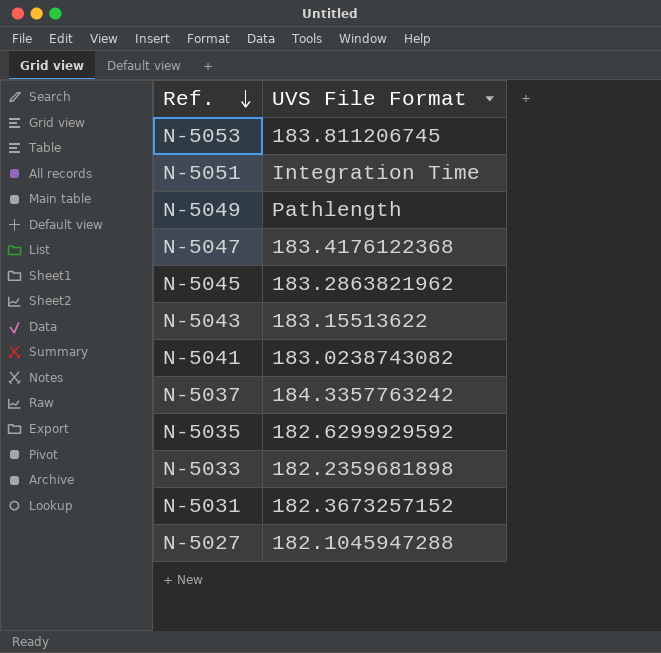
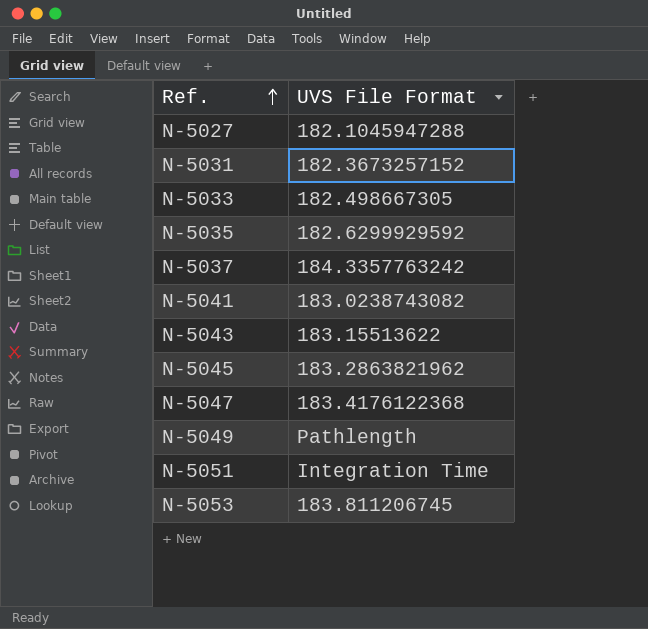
row order: Ref. descending -> Ref. ascending
N-5033 | UVS File Format: 182.2359681898 -> 182.498667305

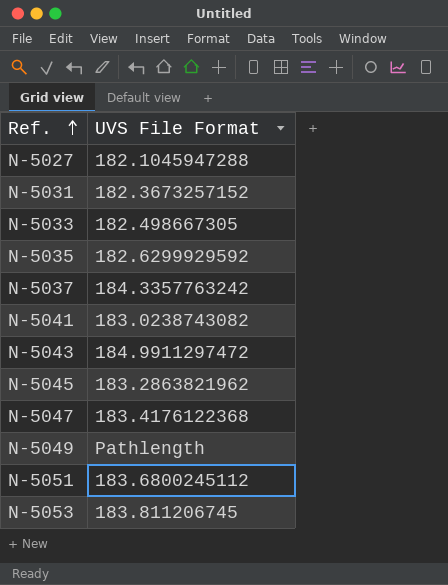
N-5043 | UVS File Format: 183.15513622 -> 184.9911297472
N-5051 | UVS File Format: Integration Time -> 183.6800245112

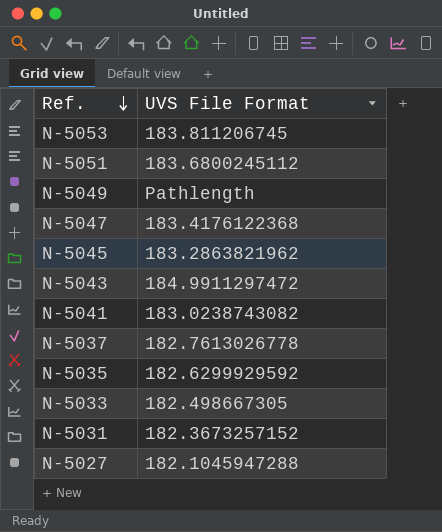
row order: Ref. ascending -> Ref. descending
N-5037 | UVS File Format: 184.3357763242 -> 182.7613026778

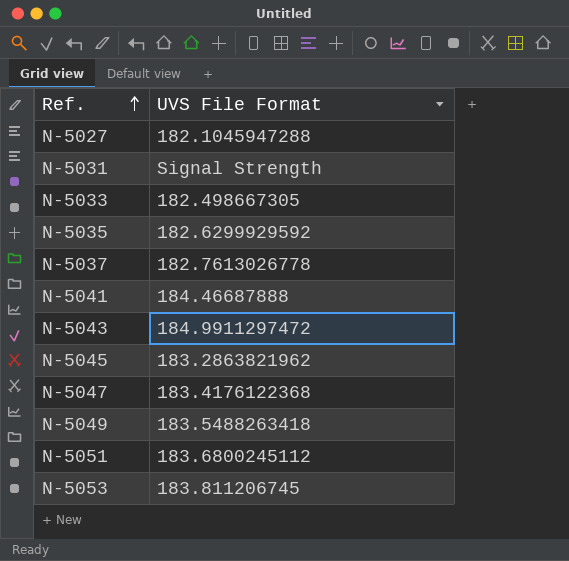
row order: Ref. descending -> Ref. ascending
N-5031 | UVS File Format: 182.3673257152 -> Signal Strength
N-5041 | UVS File Format: 183.0238743082 -> 184.46687888
N-5049 | UVS File Format: Pathlength -> 183.5488263418

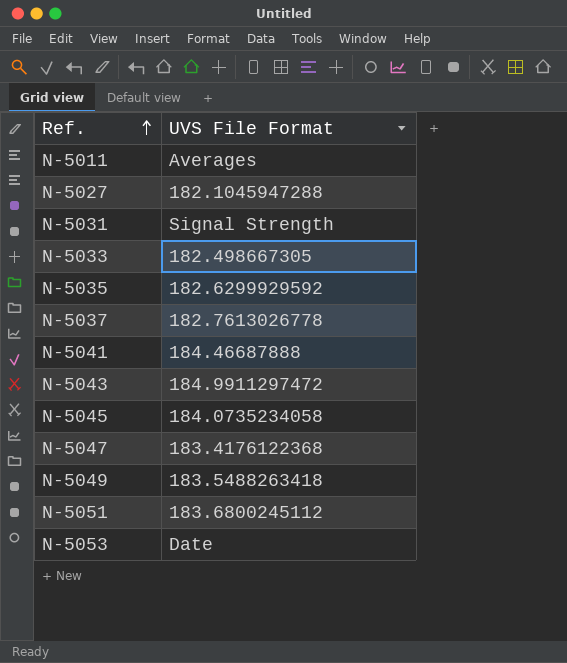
row N-5011: none -> Averages
N-5045 | UVS File Format: 183.2863821962 -> 184.0735234058
N-5053 | UVS File Format: 183.811206745 -> Date

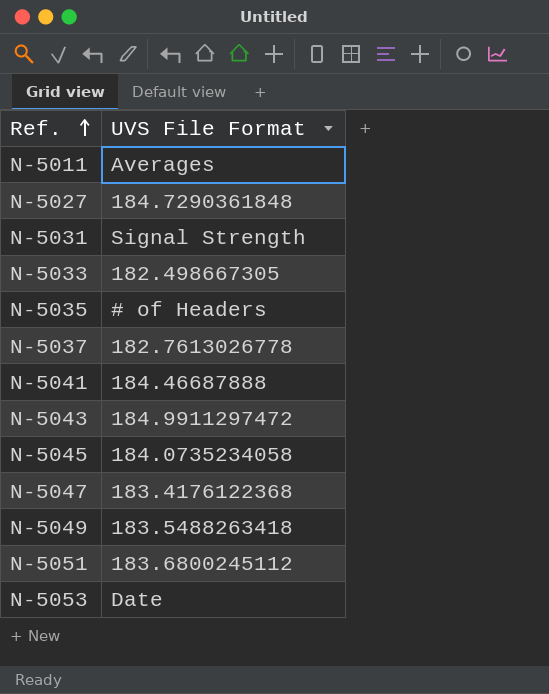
N-5027 | UVS File Format: 182.1045947288 -> 184.7290361848
N-5035 | UVS File Format: 182.6299929592 -> # of Headers

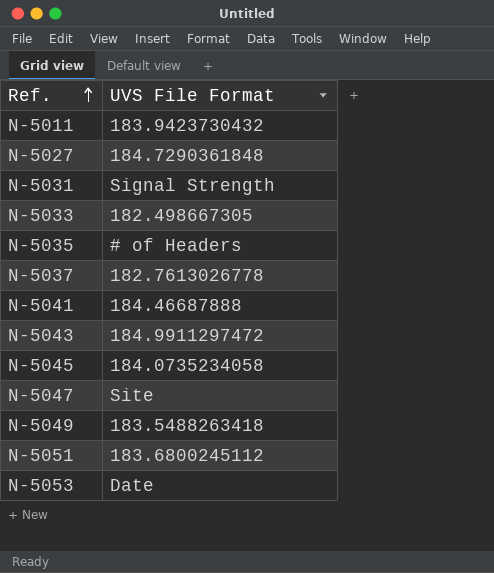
N-5011 | UVS File Format: Averages -> 183.9423730432
N-5047 | UVS File Format: 183.4176122368 -> Site

